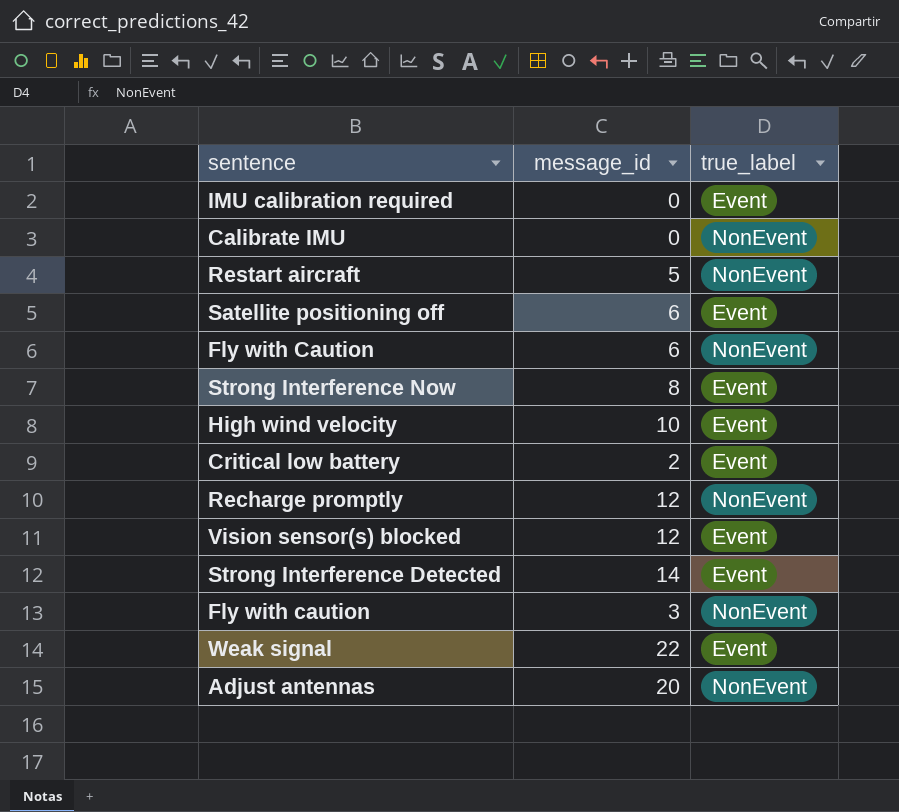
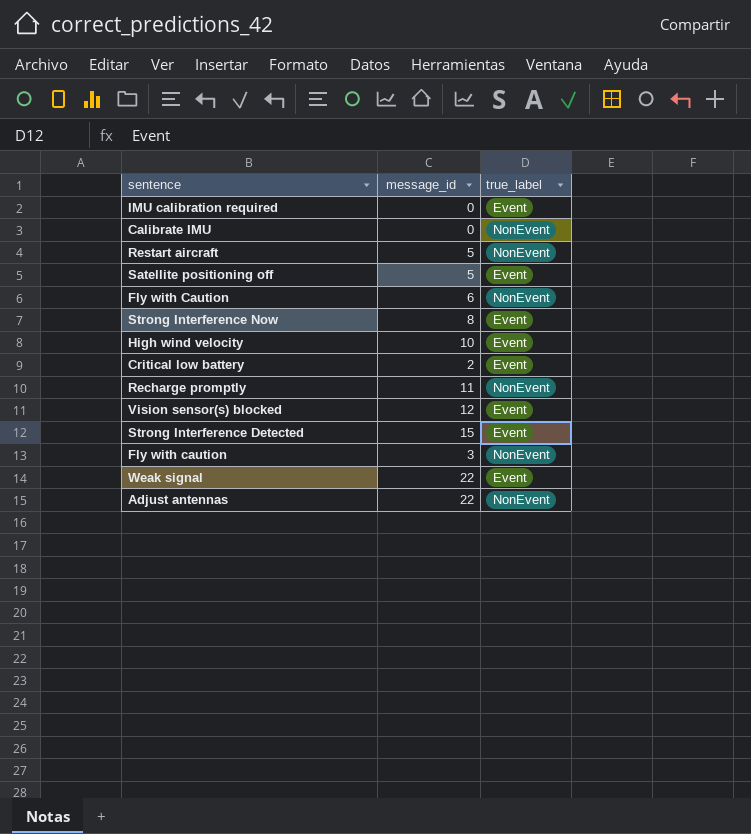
Satellite positioning off | message_id: 6 -> 5
Recharge promptly | message_id: 12 -> 11
Strong Interference Detected | message_id: 14 -> 15
Adjust antennas | message_id: 20 -> 22

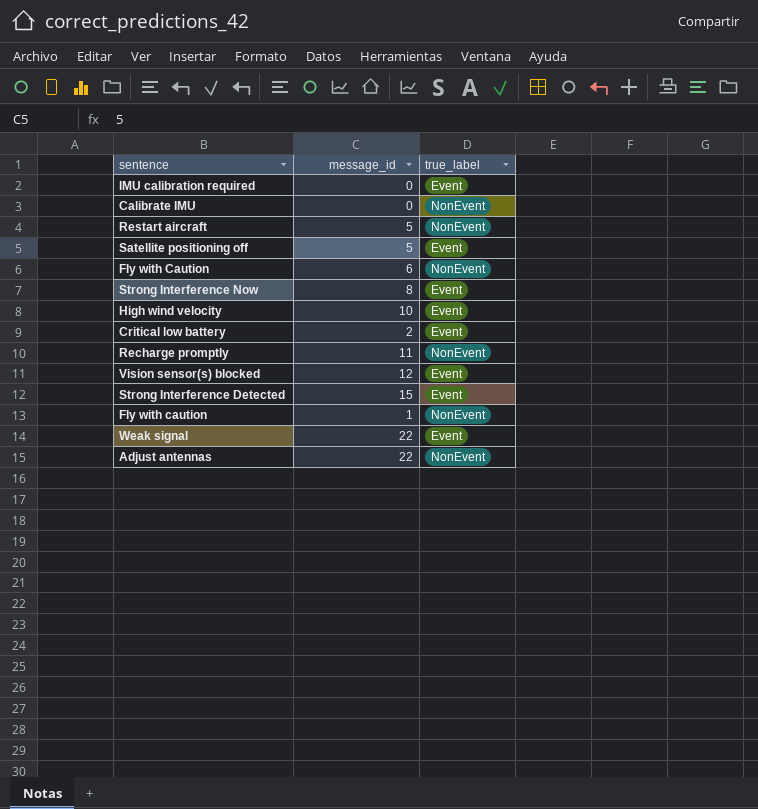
Fly with caution | message_id: 3 -> 1

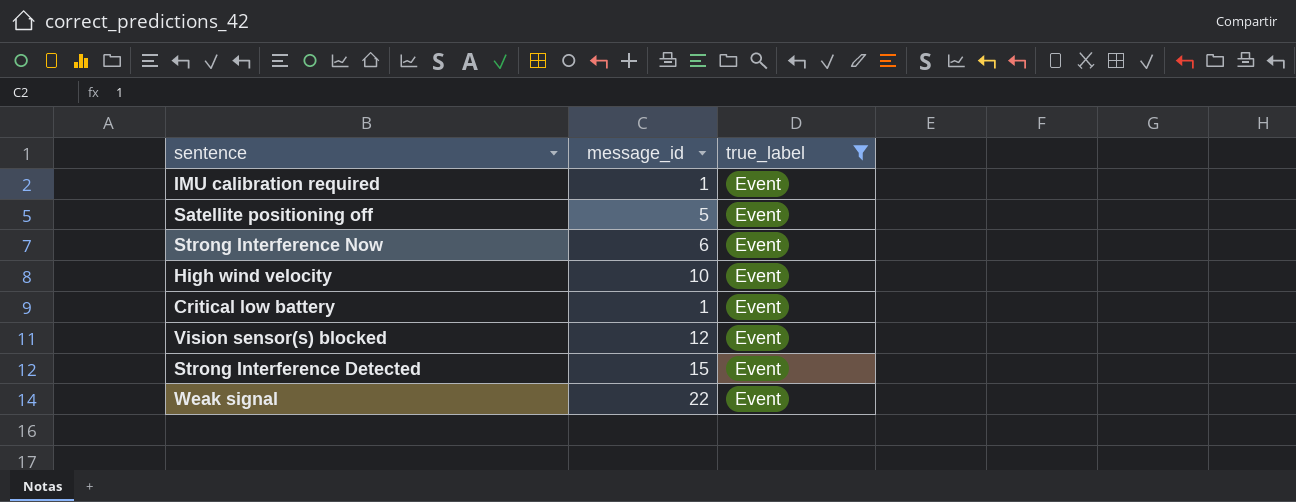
filter: none -> true_label = Event
IMU calibration required | message_id: 0 -> 1
Strong Interference Now | message_id: 8 -> 6
Critical low battery | message_id: 2 -> 1

